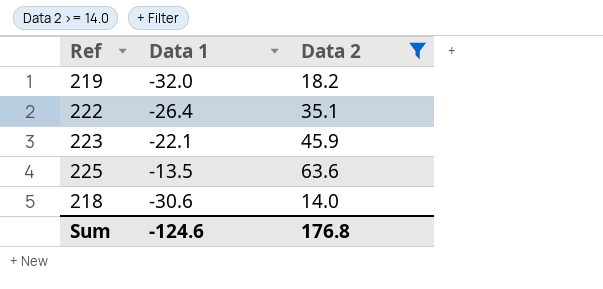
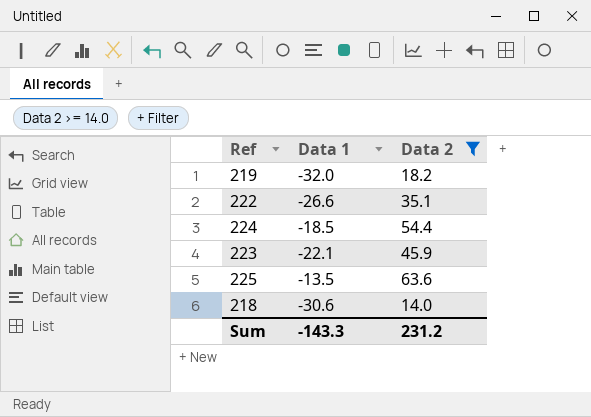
222 | Data 1: -26.4 -> -26.6
row 224: none -> -18.5 | 54.4
Sum | Data 1: -124.6 -> -143.3
Sum | Data 2: 176.8 -> 231.2

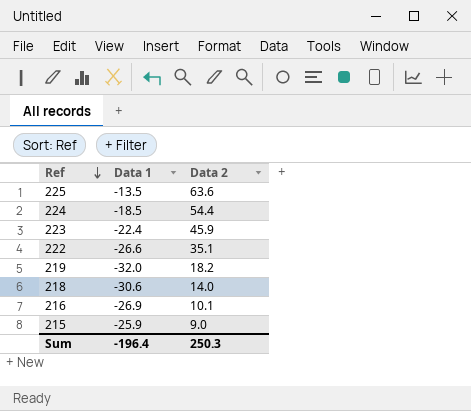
filter: Data 2 >= 14.0 -> none
row order: none -> Ref descending
223 | Data 1: -22.1 -> -22.4
Sum | Data 1: -143.3 -> -196.4
Sum | Data 2: 231.2 -> 250.3

